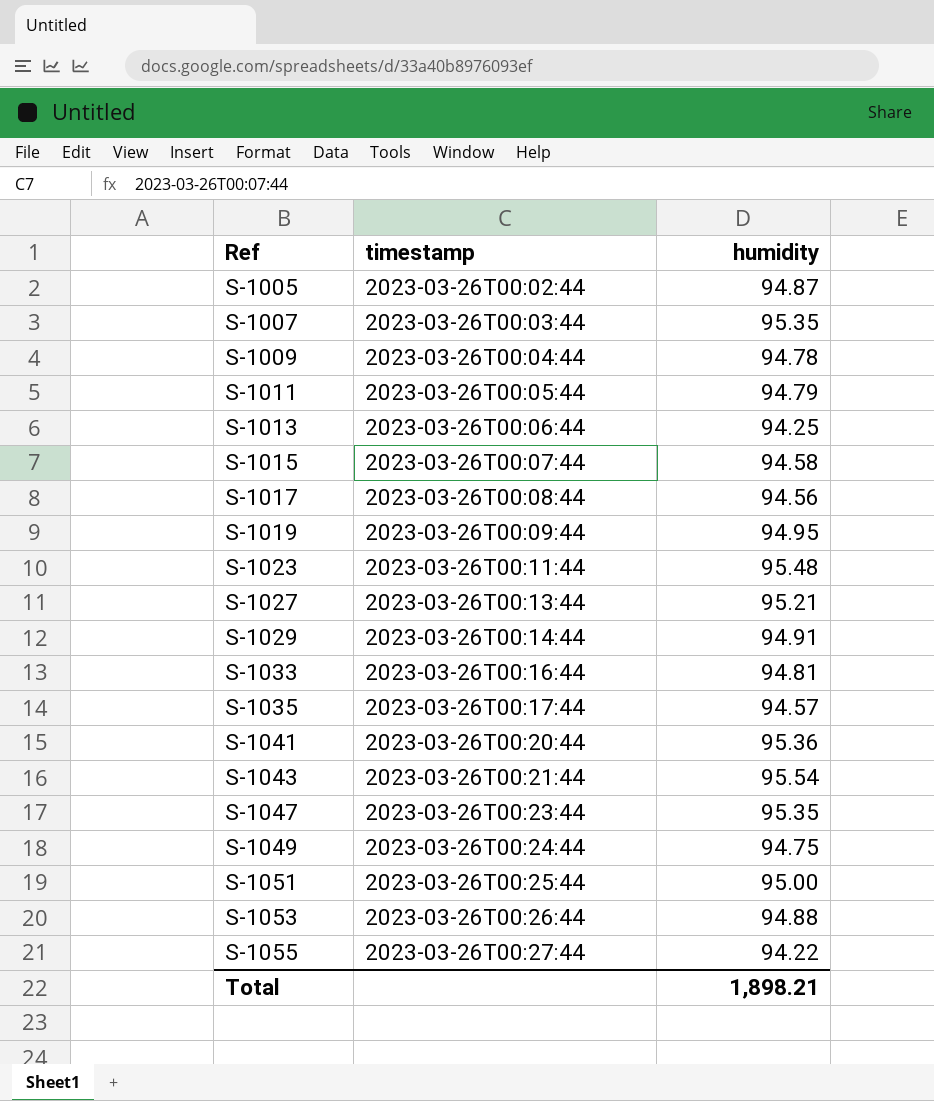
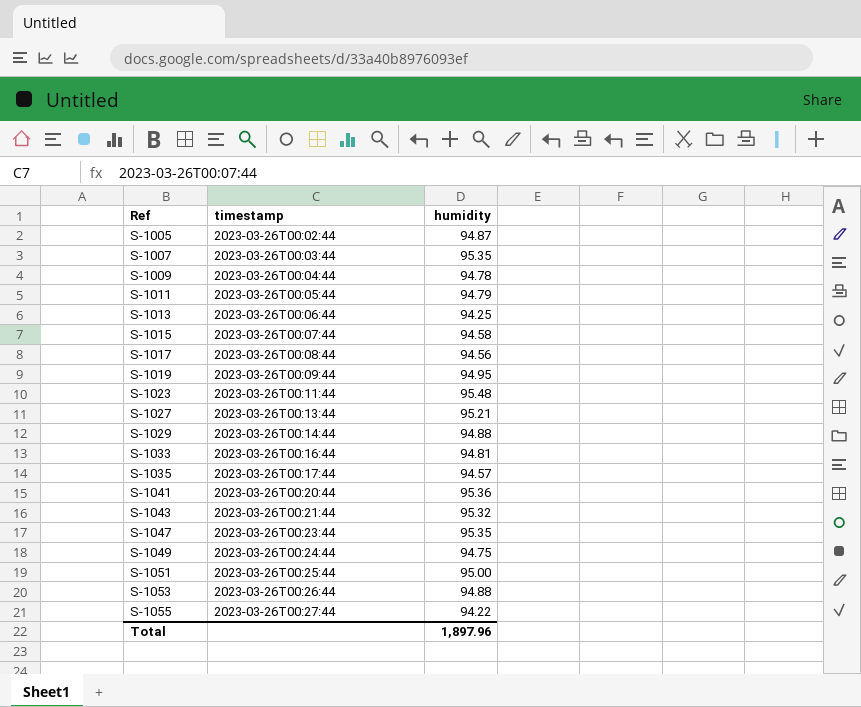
S-1029 | humidity: 94.91 -> 94.88
S-1043 | humidity: 95.54 -> 95.32
Total | humidity: 1,898.21 -> 1,897.96

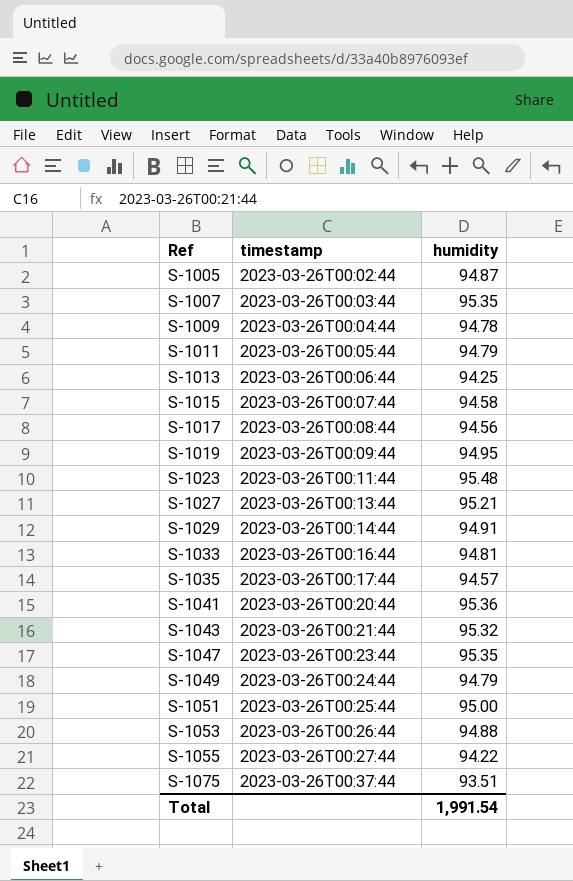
S-1029 | humidity: 94.88 -> 94.91
S-1049 | humidity: 94.75 -> 94.79
row S-1075: none -> 2023-03-26T00:37:44 | 93.51
Total | humidity: 1,897.96 -> 1,991.54

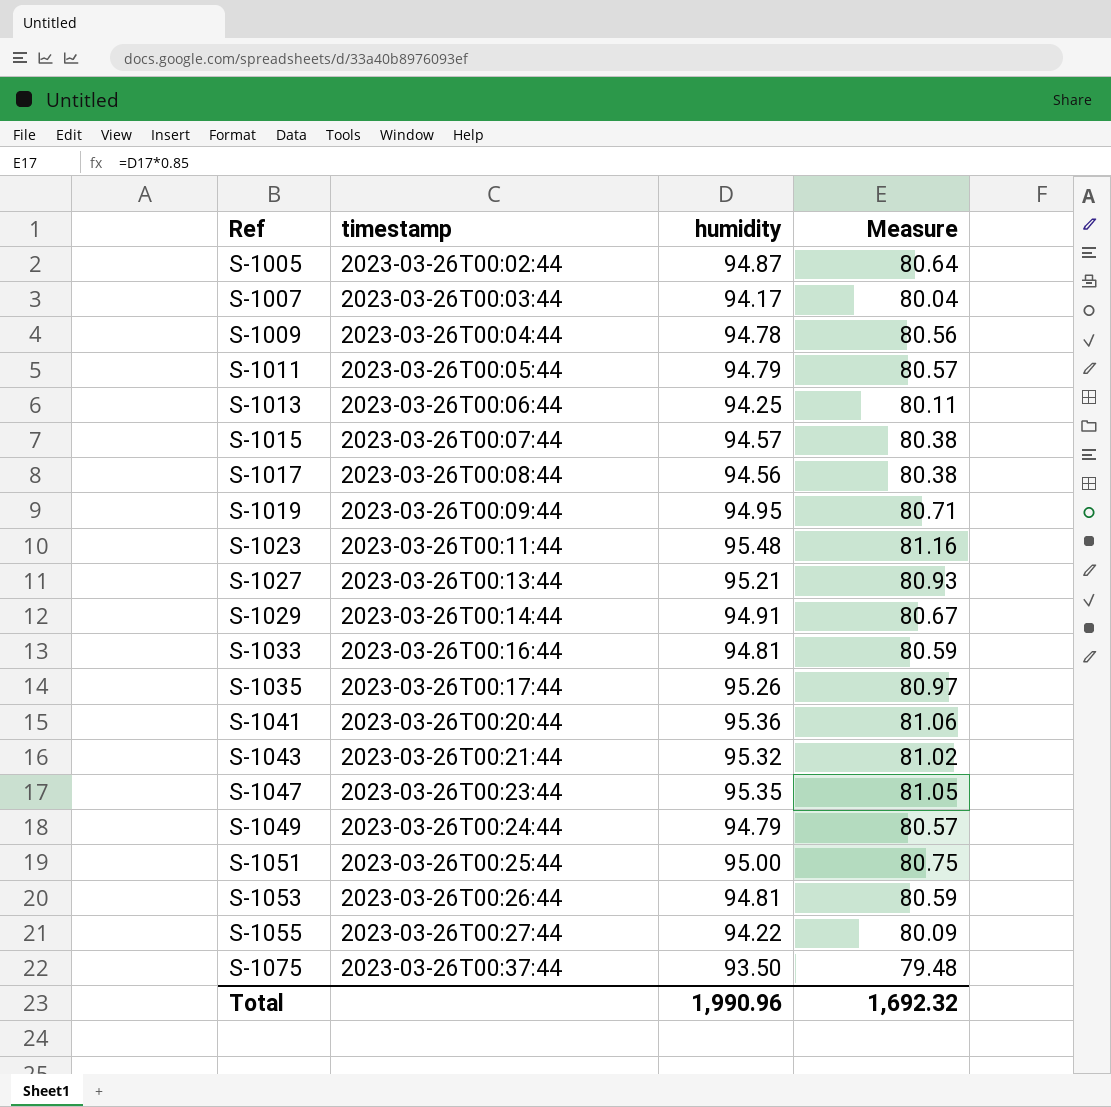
column Measure | formula: none -> [humidity] * 0.85
S-1007 | humidity: 95.35 -> 94.17
S-1015 | humidity: 94.58 -> 94.57
S-1035 | humidity: 94.57 -> 95.26
S-1053 | humidity: 94.88 -> 94.81
S-1075 | humidity: 93.51 -> 93.50
Total | humidity: 1,991.54 -> 1,990.96

